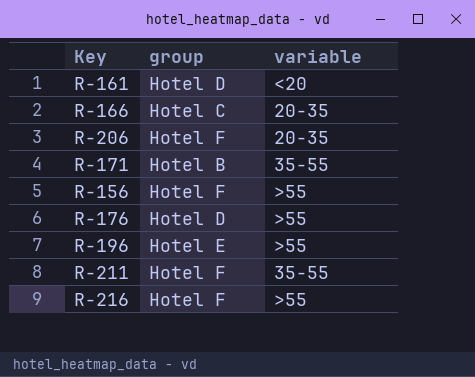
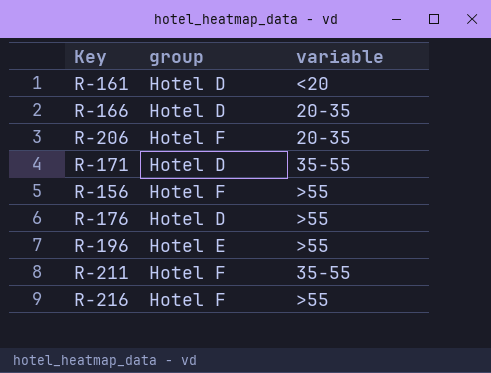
R-166 | group: Hotel C -> Hotel D
R-171 | group: Hotel B -> Hotel D

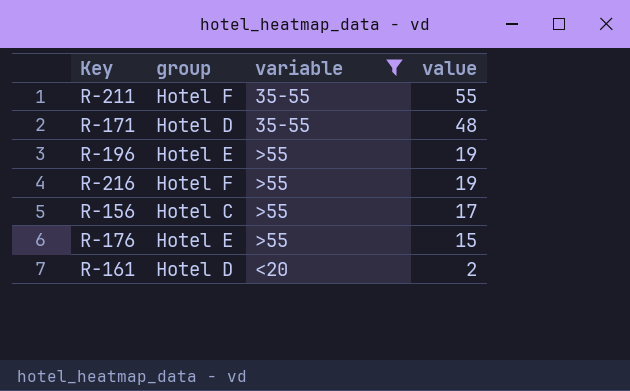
filter: none -> variable != 20-35
row order: none -> value descending
column value | position: none -> 4
R-156 | group: Hotel F -> Hotel C
R-176 | group: Hotel D -> Hotel E

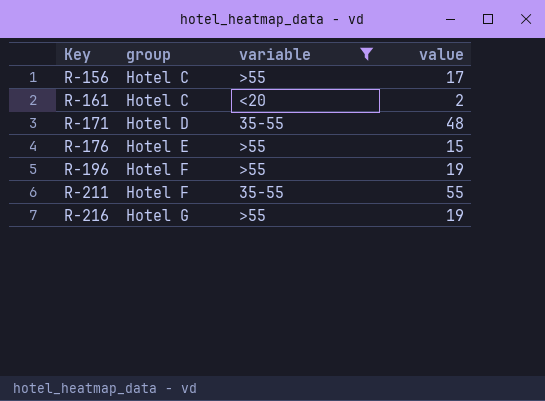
row order: value descending -> Key ascending
R-161 | group: Hotel D -> Hotel C
R-196 | group: Hotel E -> Hotel F
R-216 | group: Hotel F -> Hotel G

